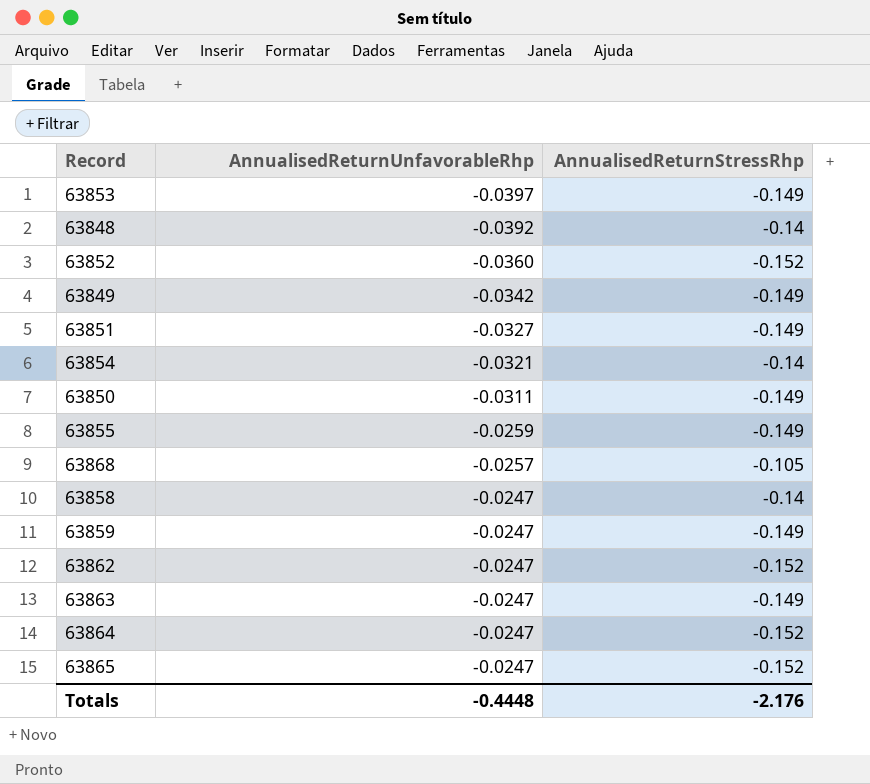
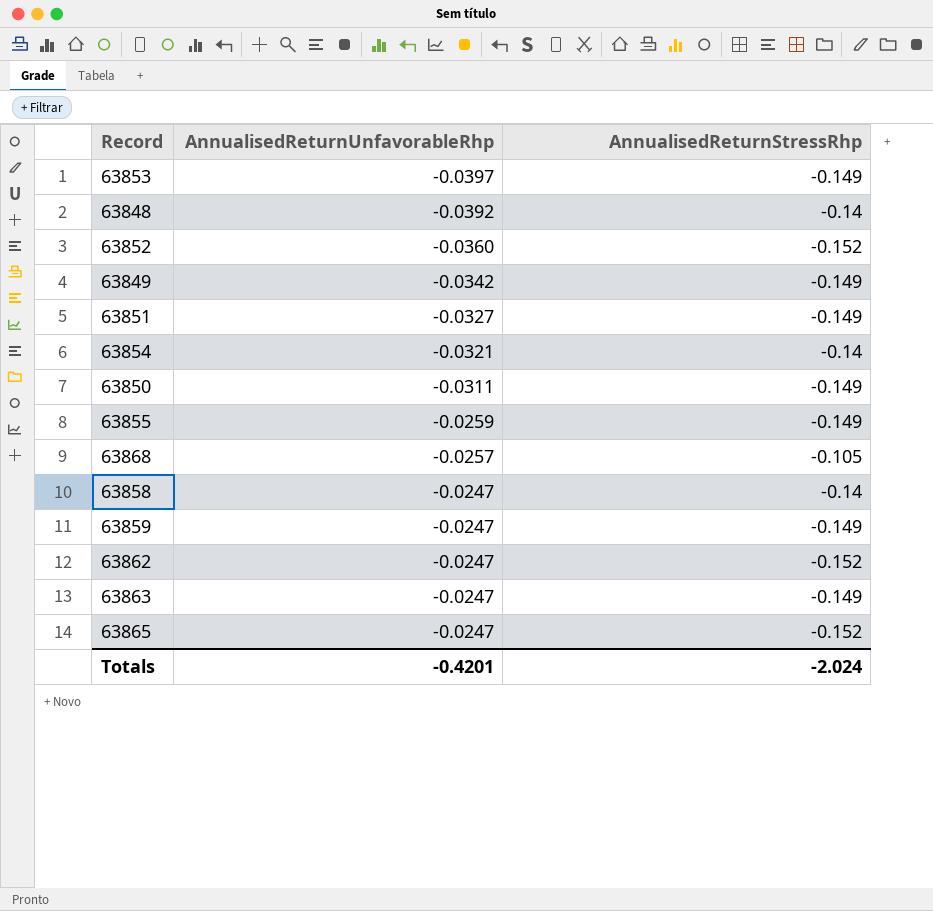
row 63864: -0.0247 | -0.152 -> none
Totals | AnnualisedReturnUnfavorableRhp: -0.4448 -> -0.4201
Totals | AnnualisedReturnStressRhp: -2.176 -> -2.024

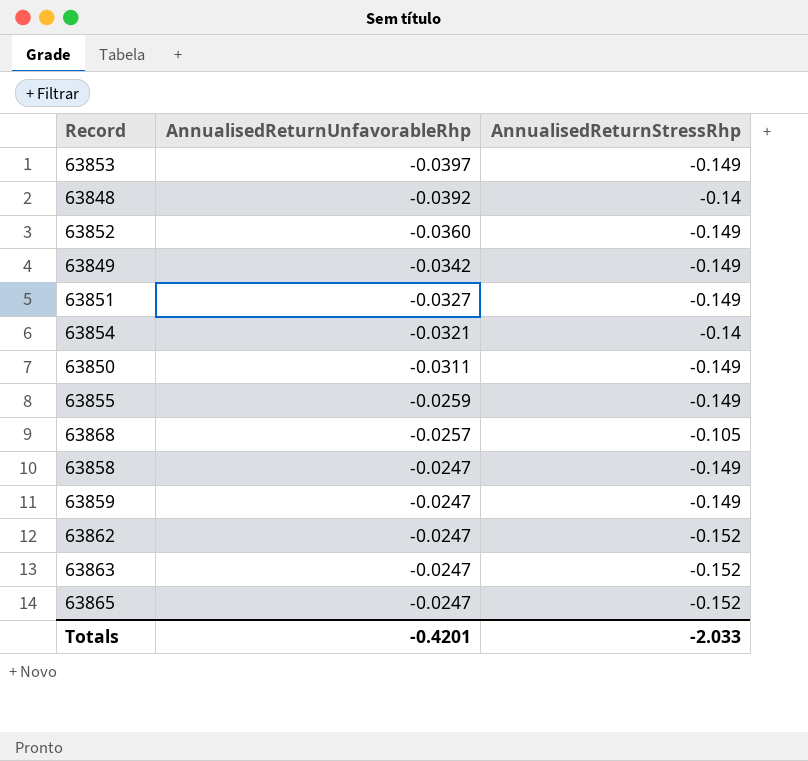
63852 | AnnualisedReturnStressRhp: -0.152 -> -0.149
63858 | AnnualisedReturnStressRhp: -0.14 -> -0.149
63863 | AnnualisedReturnStressRhp: -0.149 -> -0.152
Totals | AnnualisedReturnStressRhp: -2.024 -> -2.033

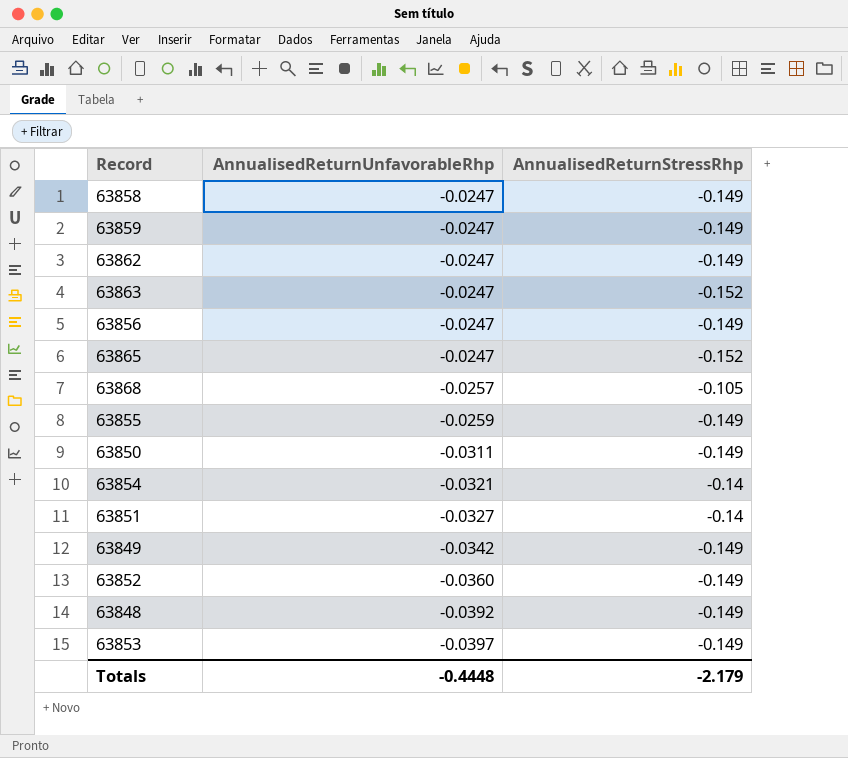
row order: AnnualisedReturnUnfavorableRhp ascending -> AnnualisedReturnUnfavorableRhp descending
63862 | AnnualisedReturnStressRhp: -0.152 -> -0.149
row 63856: none -> -0.0247 | -0.149
63851 | AnnualisedReturnStressRhp: -0.149 -> -0.14
63848 | AnnualisedReturnStressRhp: -0.14 -> -0.149
Totals | AnnualisedReturnUnfavorableRhp: -0.4201 -> -0.4448
Totals | AnnualisedReturnStressRhp: -2.033 -> -2.179

